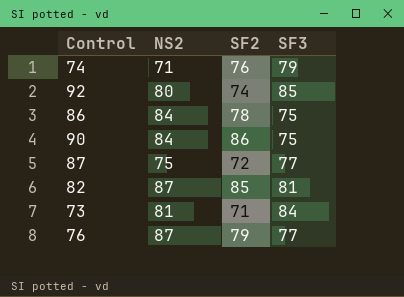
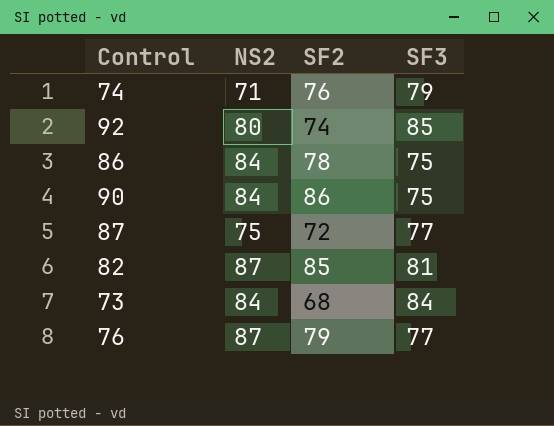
73 | NS2: 81 -> 84
73 | SF2: 71 -> 68

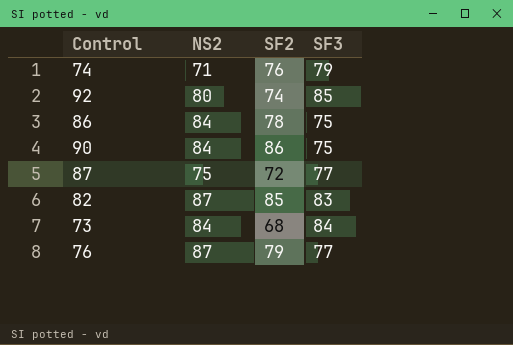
82 | SF3: 81 -> 83

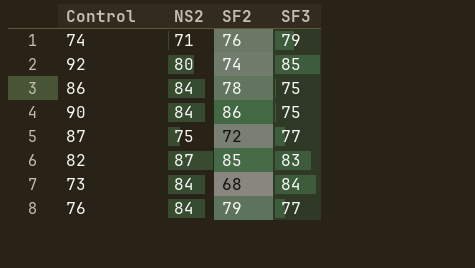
76 | NS2: 87 -> 84

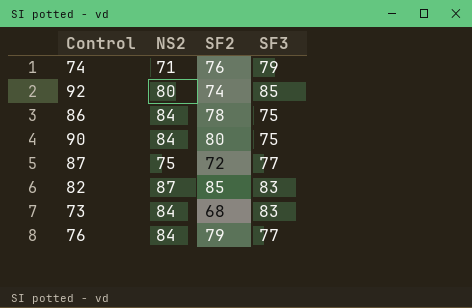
90 | SF2: 86 -> 80
73 | SF3: 84 -> 83

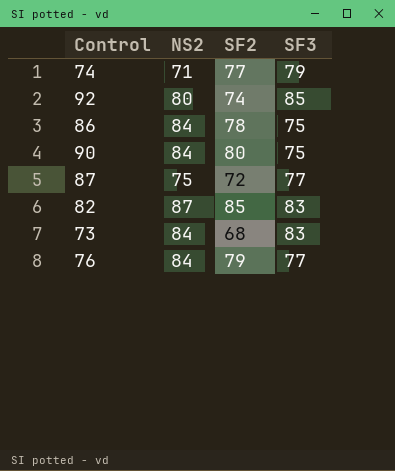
74 | SF2: 76 -> 77

